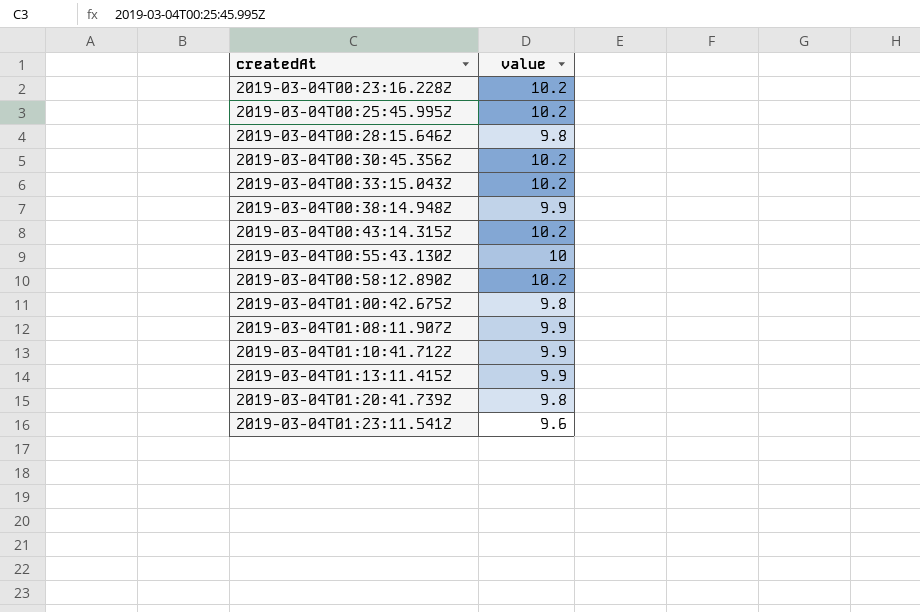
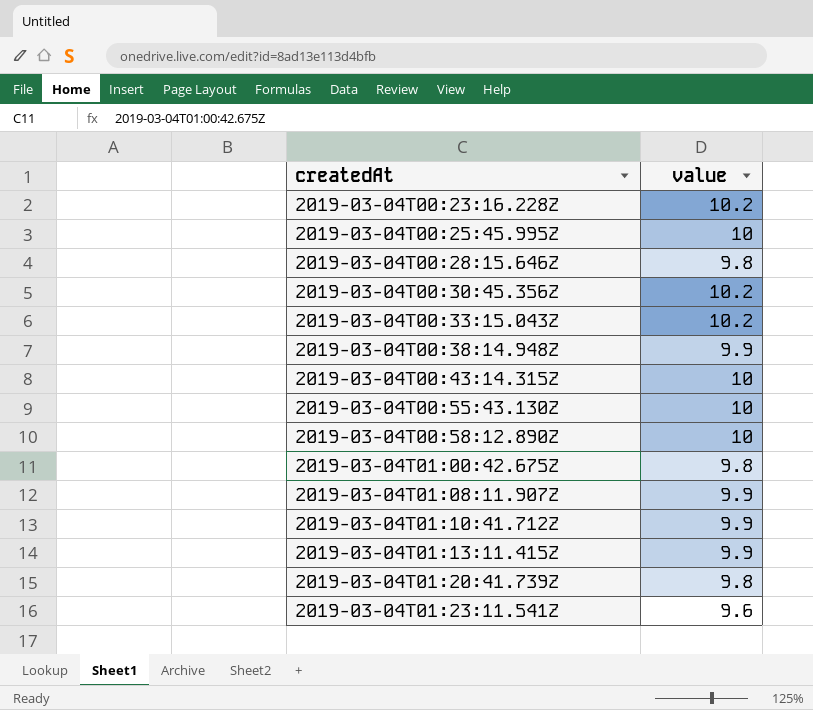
2019-03-04T00:25:45.995Z | value: 10.2 -> 10
2019-03-04T00:43:14.315Z | value: 10.2 -> 10
2019-03-04T00:58:12.890Z | value: 10.2 -> 10

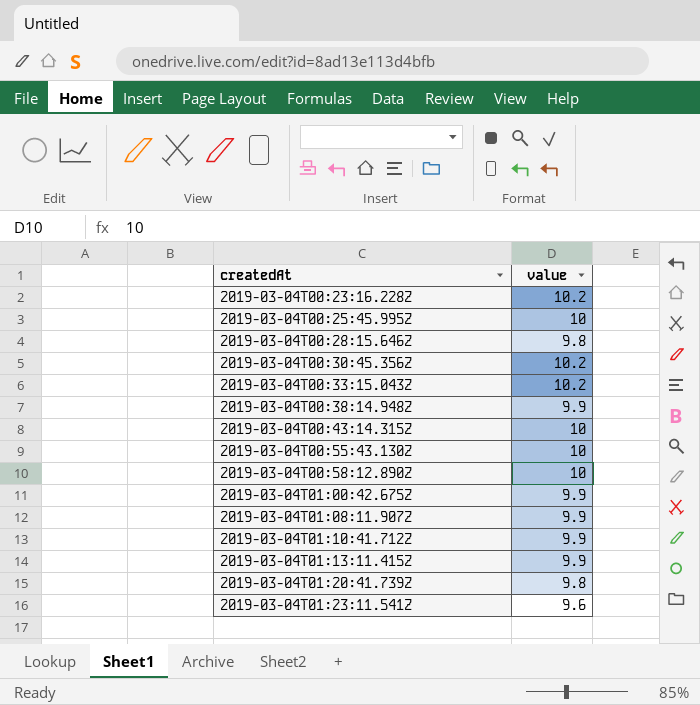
2019-03-04T01:00:42.675Z | value: 9.8 -> 9.9

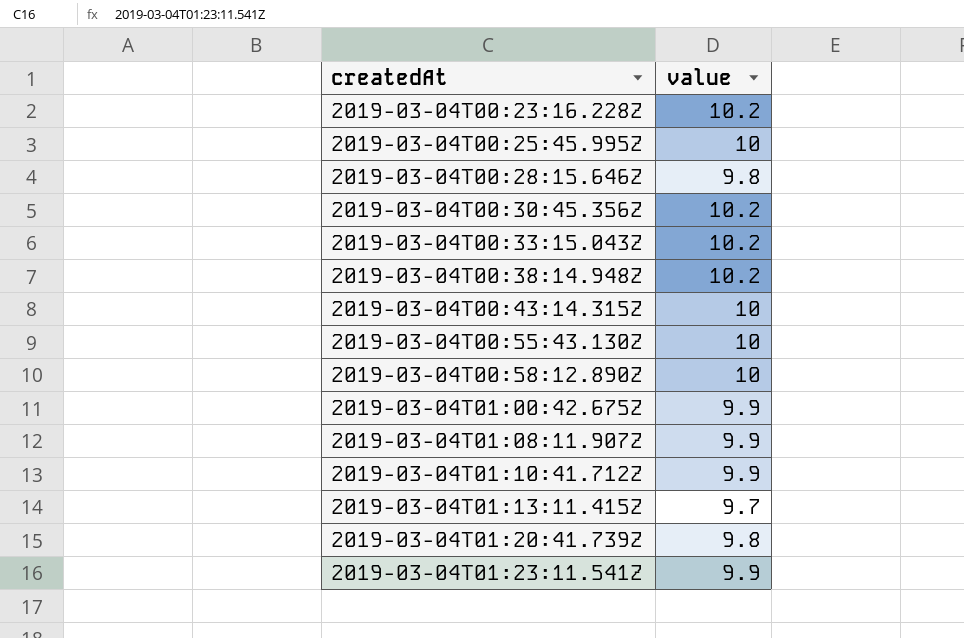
2019-03-04T00:38:14.948Z | value: 9.9 -> 10.2
2019-03-04T01:13:11.415Z | value: 9.9 -> 9.7
2019-03-04T01:23:11.541Z | value: 9.6 -> 9.9

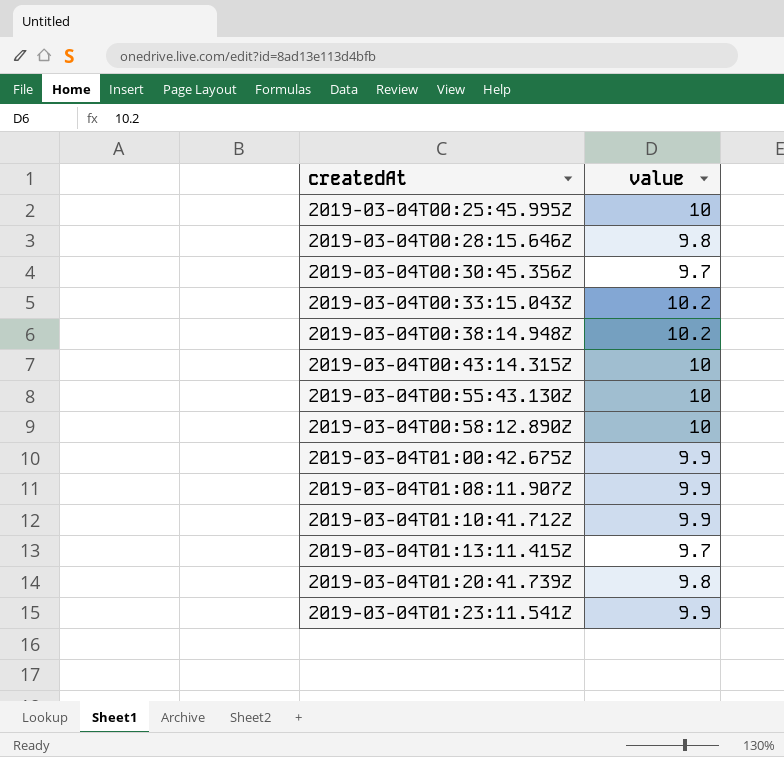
row 2019-03-04T00:23:16.228Z: 10.2 -> none
2019-03-04T00:30:45.356Z | value: 10.2 -> 9.7

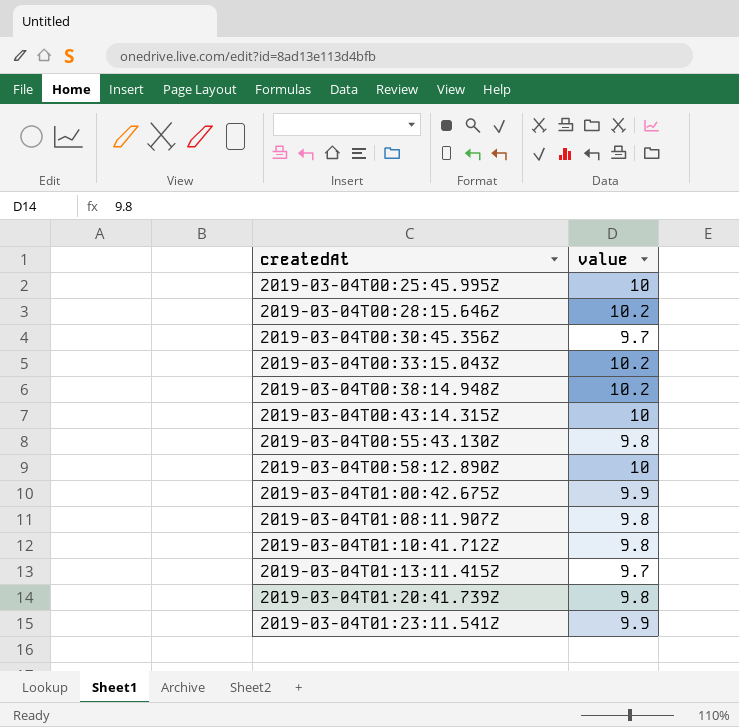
2019-03-04T00:28:15.646Z | value: 9.8 -> 10.2
2019-03-04T00:55:43.130Z | value: 10 -> 9.8
2019-03-04T01:08:11.907Z | value: 9.9 -> 9.8
2019-03-04T01:10:41.712Z | value: 9.9 -> 9.8

